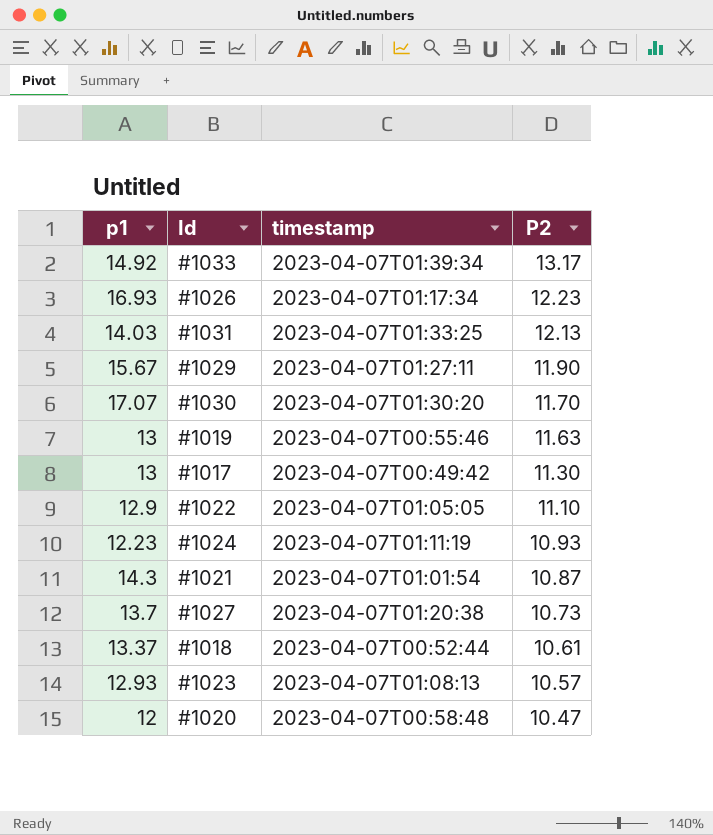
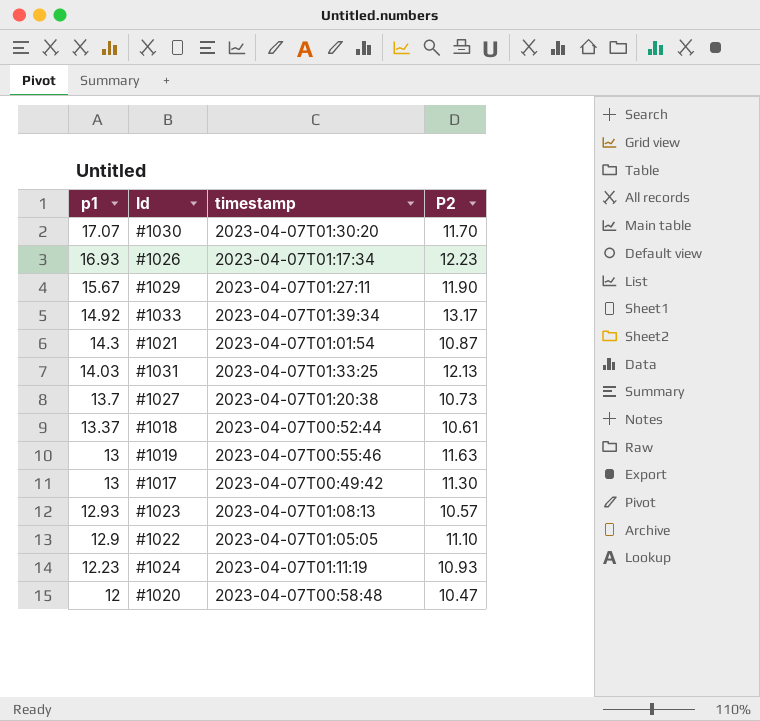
row order: P2 descending -> p1 descending

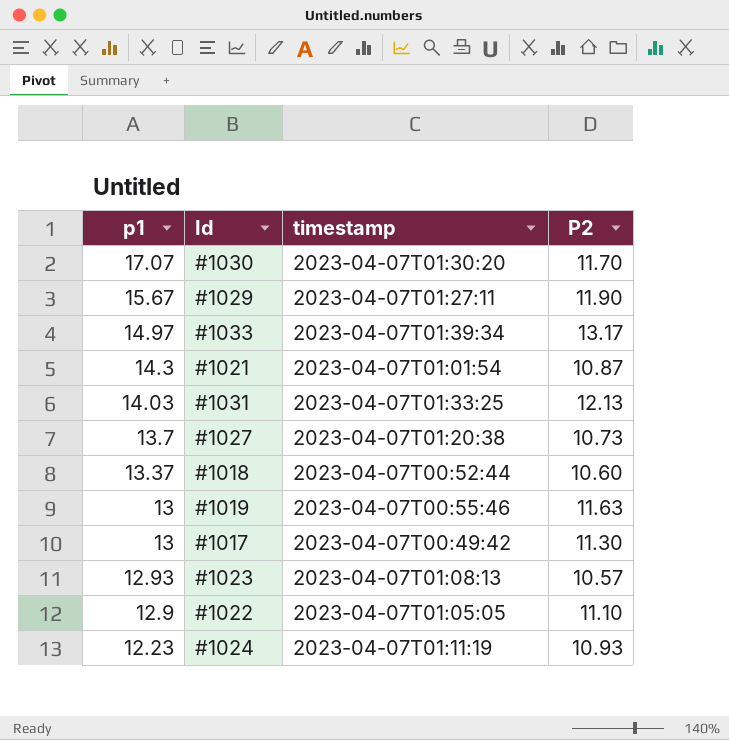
row #1026: 16.93 | 2023-04-07T01:17:34 | 12.23 -> none
row #1020: 12 | 2023-04-07T00:58:48 | 10.47 -> none
#1033 | p1: 14.92 -> 14.97
#1018 | P2: 10.61 -> 10.60

